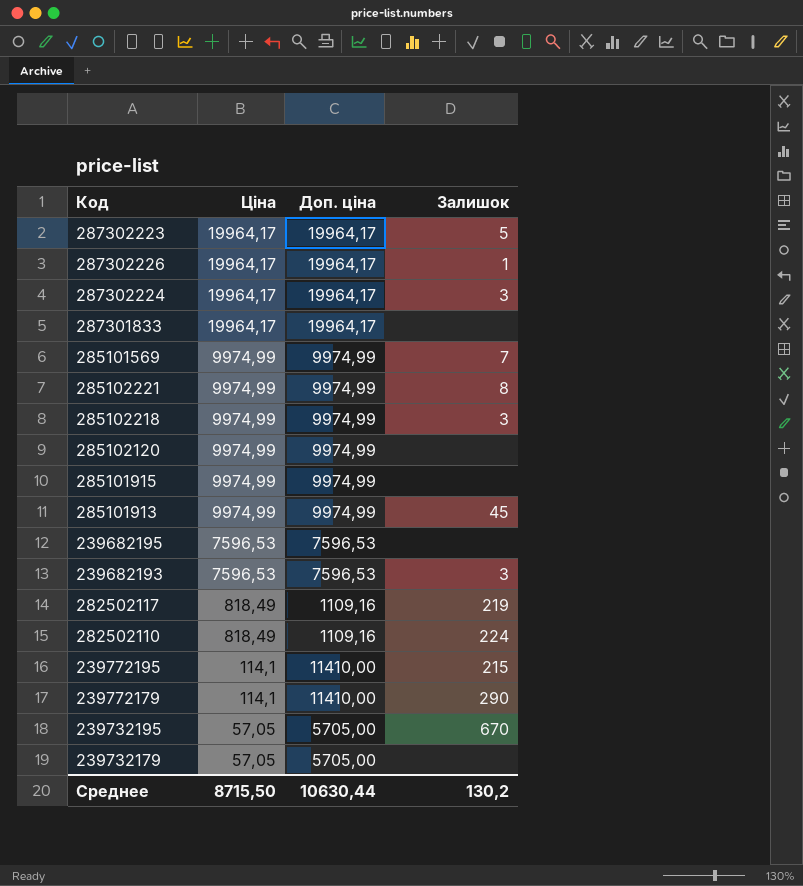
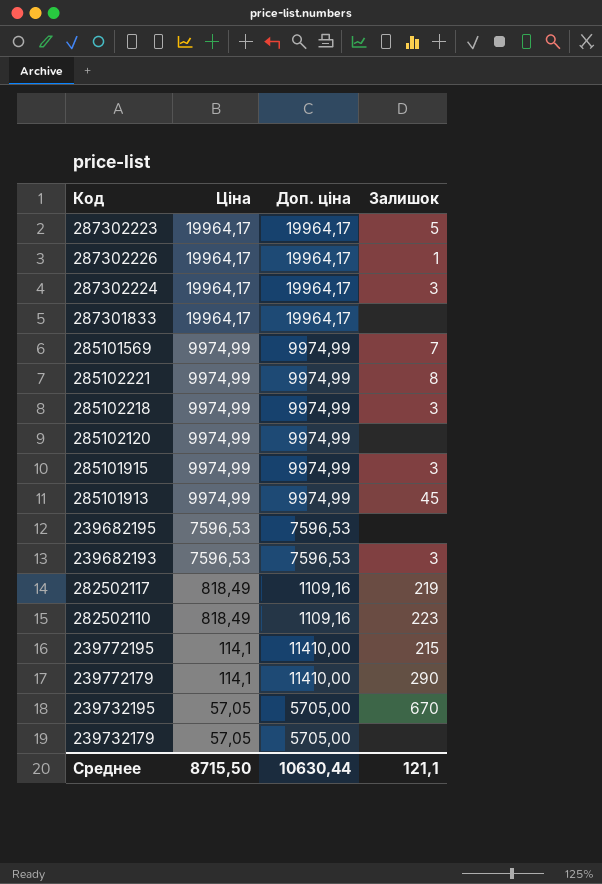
285101915 | Залишок: none -> 3
282502110 | Залишок: 224 -> 223
Среднее | Залишок: 130,2 -> 121,1

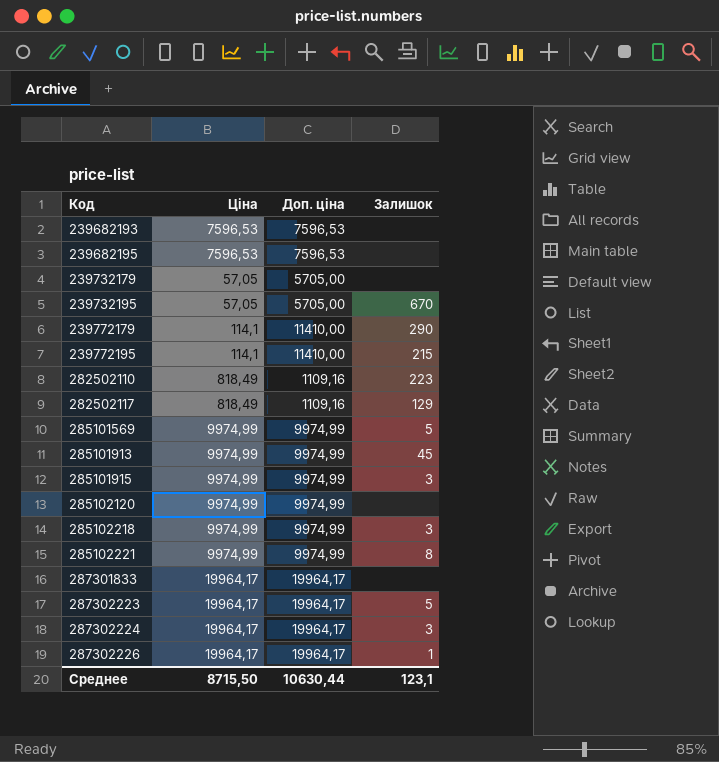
row order: Ціна descending -> Код ascending
239682193 | Залишок: 3 -> none
282502117 | Залишок: 219 -> 129
285101569 | Залишок: 7 -> 5
Среднее | Залишок: 121,1 -> 123,1

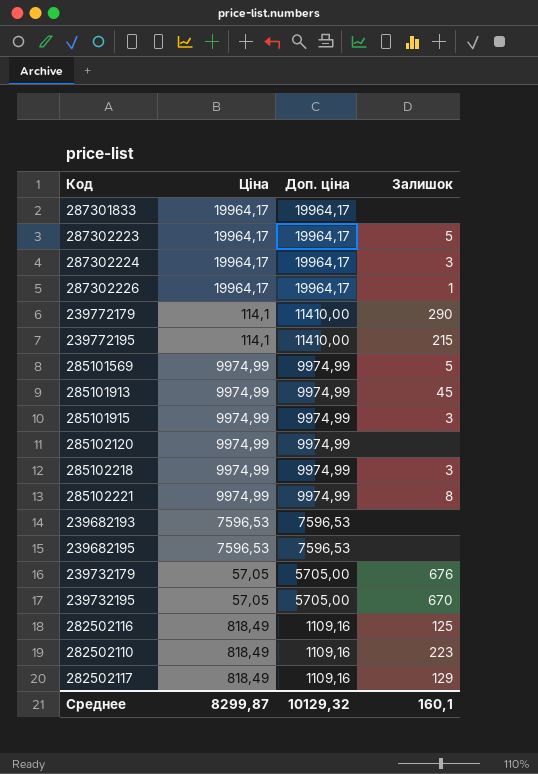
row order: Код ascending -> Доп. ціна descending
239732179 | Залишок: none -> 676
row 282502116: none -> 818,49 | 1109,16 | 125
Среднее | Ціна: 8715,50 -> 8299,87
Среднее | Доп. ціна: 10630,44 -> 10129,32
Среднее | Залишок: 123,1 -> 160,1

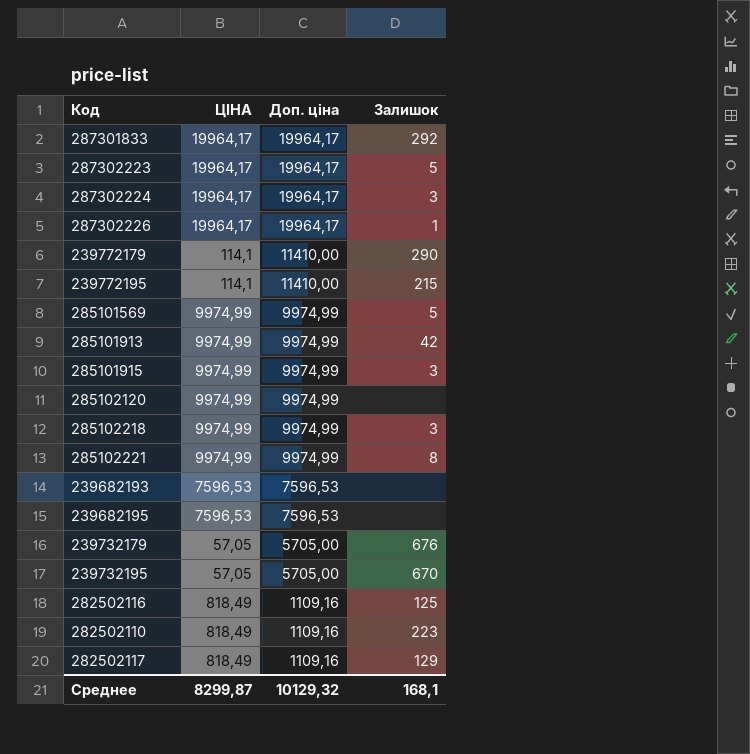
column name: Ціна -> ЦІНА
287301833 | Залишок: none -> 292
285101913 | Залишок: 45 -> 42
Среднее | Залишок: 160,1 -> 168,1

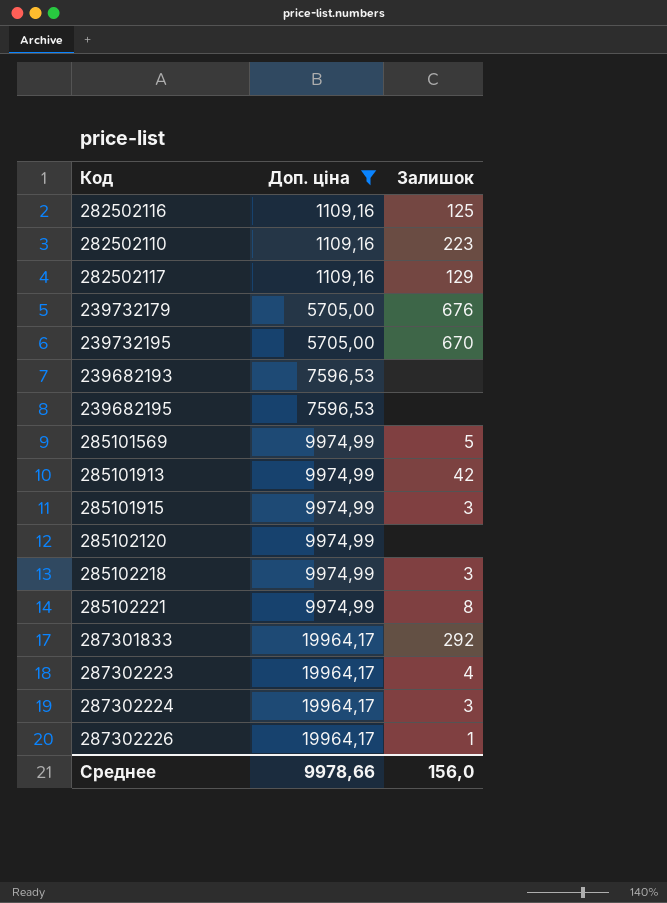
filter: none -> Доп. ціна != 11410,00
row order: Доп. ціна descending -> Доп. ціна ascending
column ЦІНА | position: 2 -> none
287302223 | Залишок: 5 -> 4
Среднее | Доп. ціна: 10129,32 -> 9978,66
Среднее | Залишок: 168,1 -> 156,0

